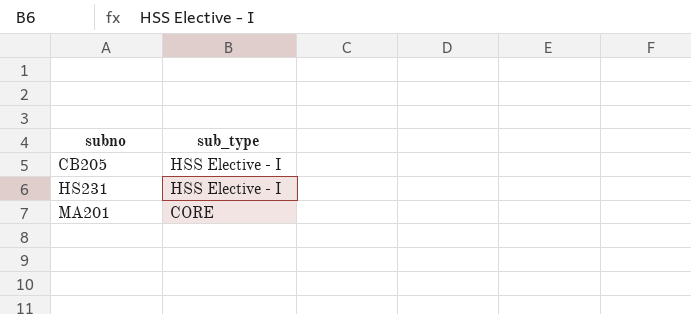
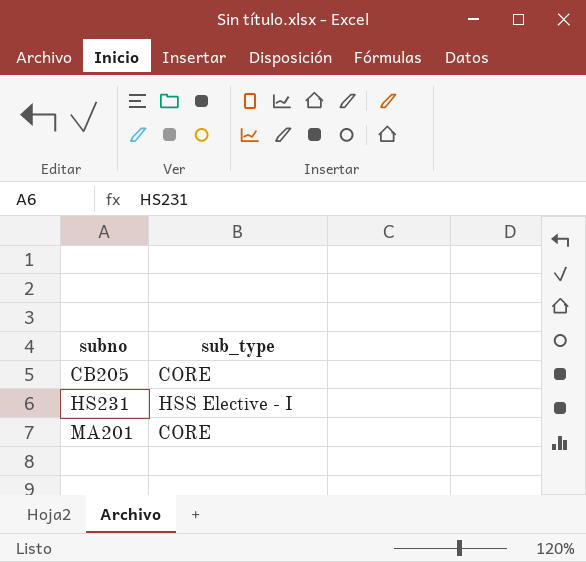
CB205 | sub_type: HSS Elective - I -> CORE

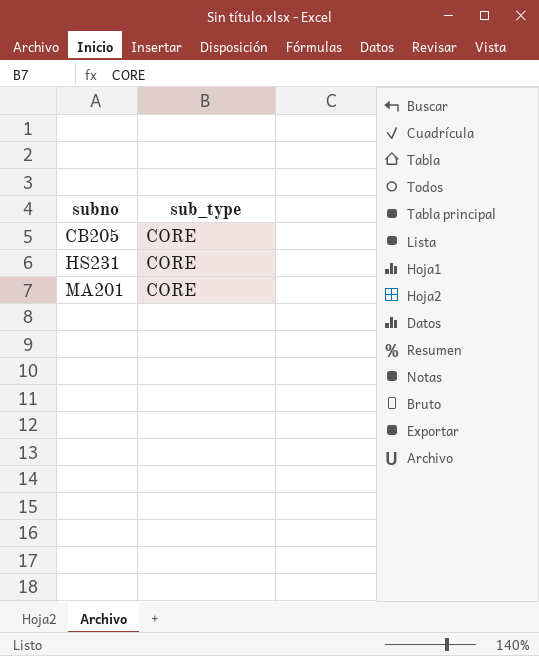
HS231 | sub_type: HSS Elective - I -> CORE

